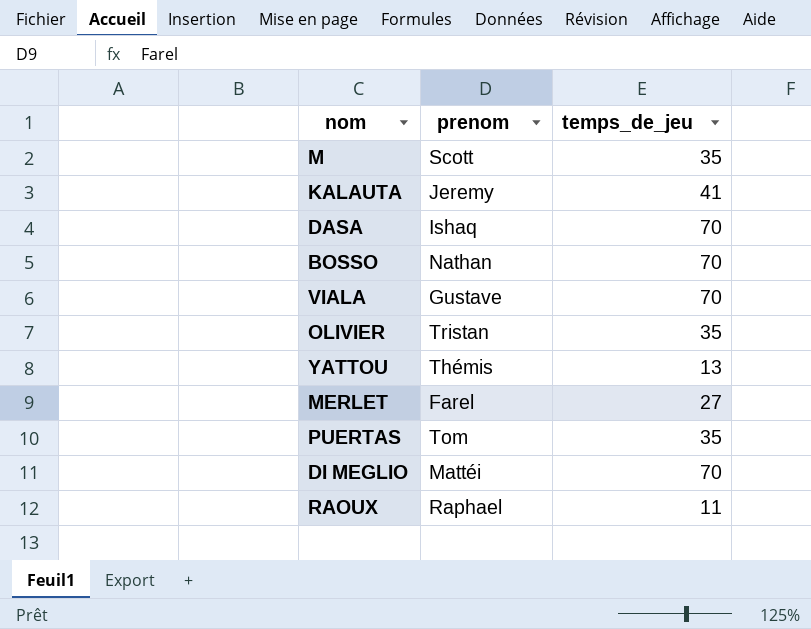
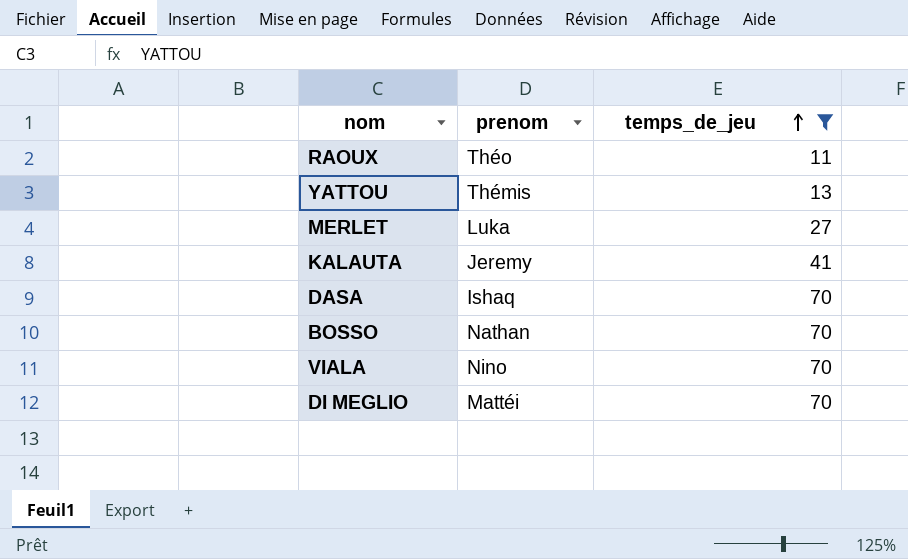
filter: none -> temps_de_jeu != 35
row order: none -> temps_de_jeu ascending
RAOUX | prenom: Raphael -> Théo
MERLET | prenom: Farel -> Luka
VIALA | prenom: Gustave -> Nino

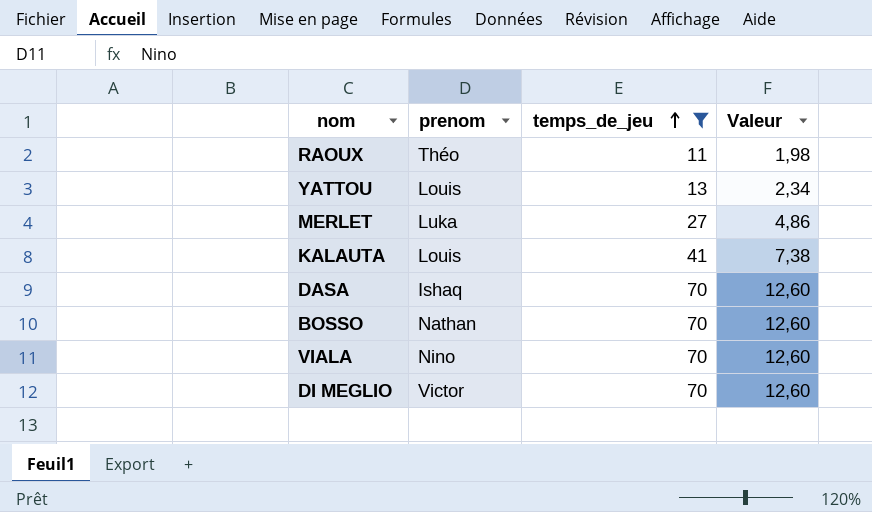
column Valeur | formula: none -> [temps_de_jeu] * 0,18
YATTOU | prenom: Thémis -> Louis
KALAUTA | prenom: Jeremy -> Louis
DI MEGLIO | prenom: Mattéi -> Victor

